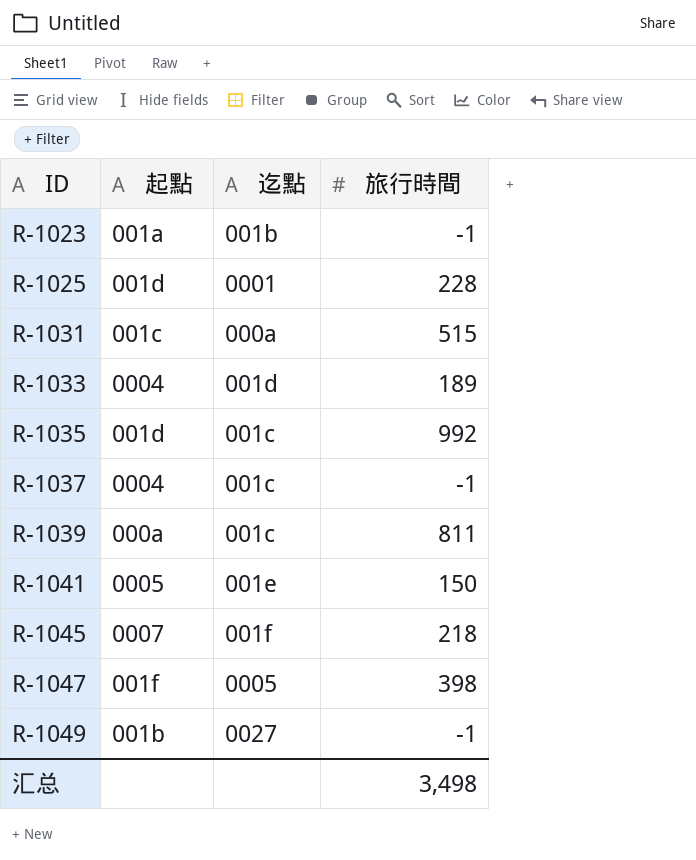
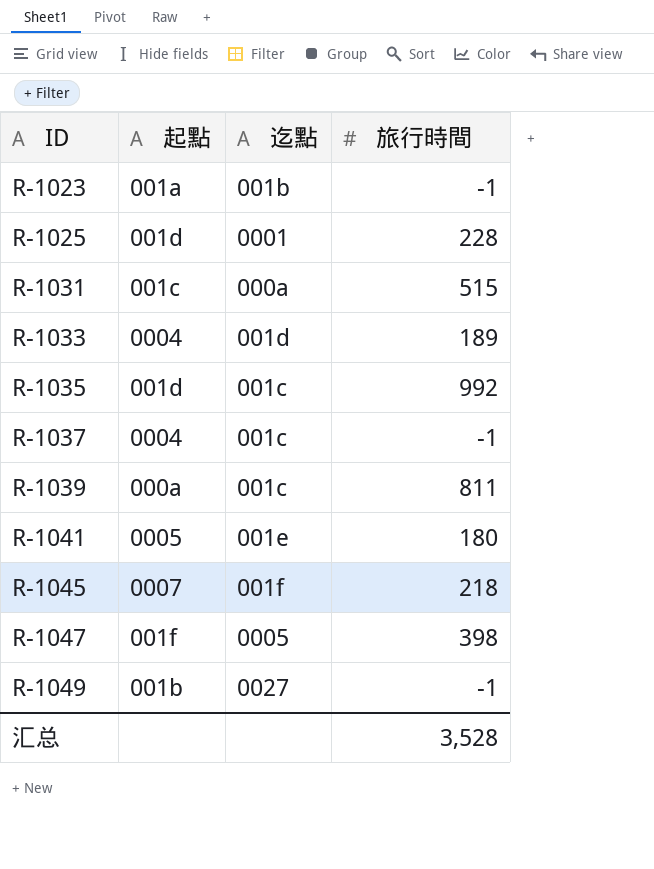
R-1041 | 旅行時間: 150 -> 180
汇总 | 旅行時間: 3,498 -> 3,528

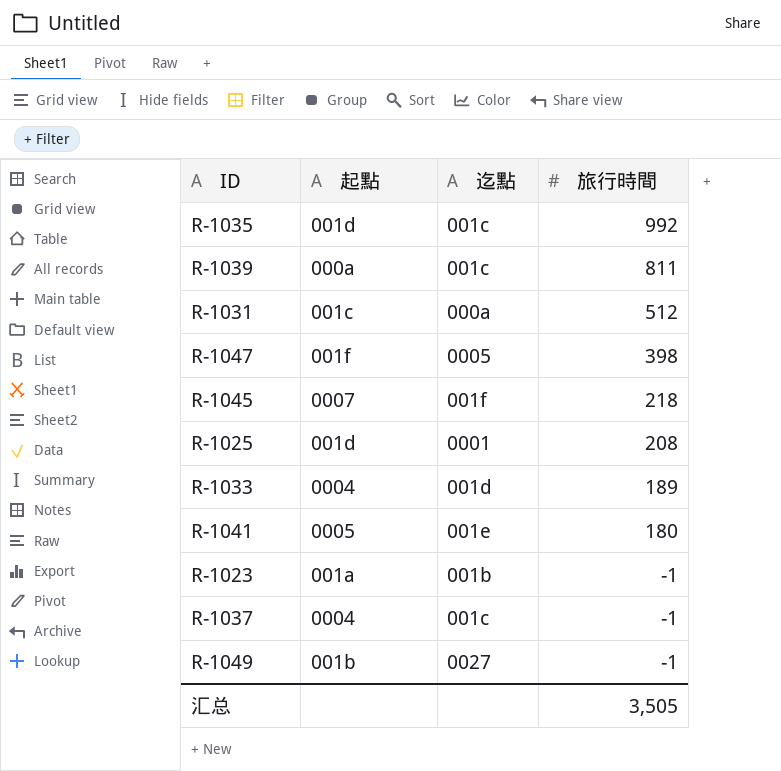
row order: ID ascending -> 旅行時間 descending
R-1031 | 旅行時間: 515 -> 512
R-1025 | 旅行時間: 228 -> 208
汇总 | 旅行時間: 3,528 -> 3,505

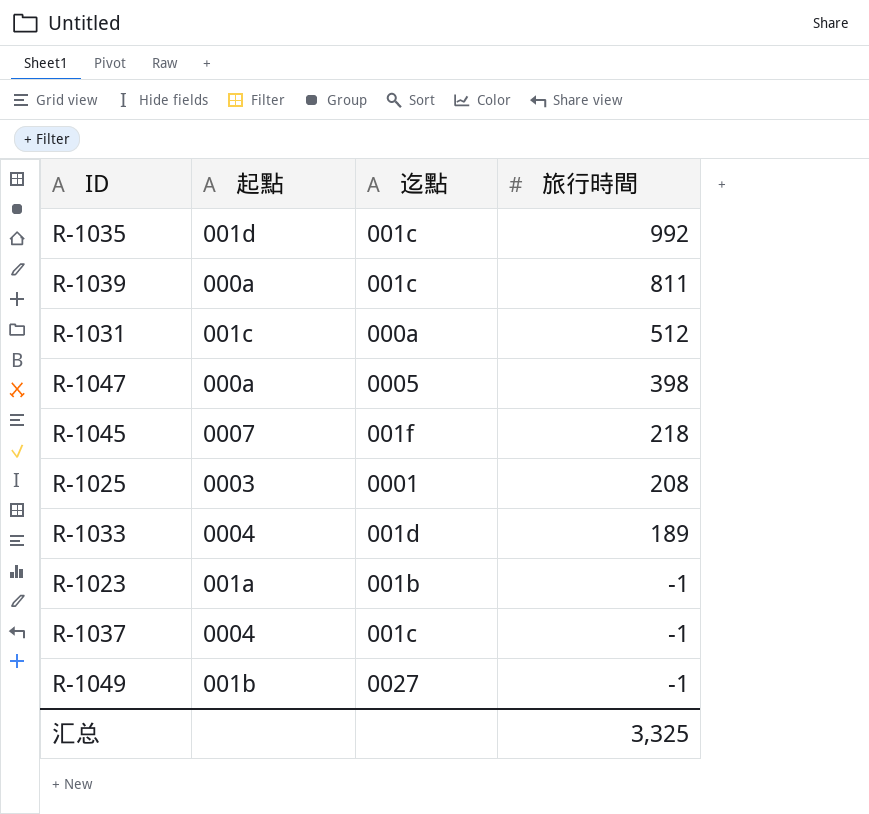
row R-1041: 0005 | 001e | 180 -> none
R-1047 | 起點: 001f -> 000a
R-1025 | 起點: 001d -> 0003
汇总 | 旅行時間: 3,505 -> 3,325

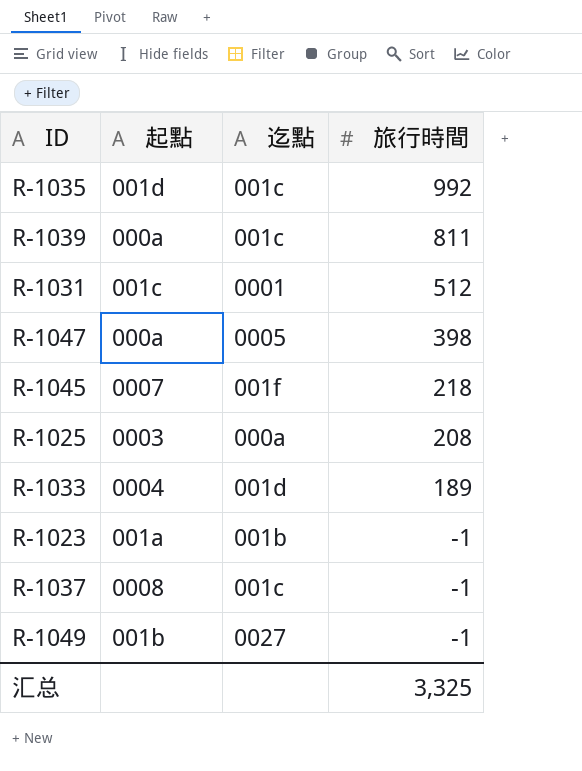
R-1031 | 迄點: 000a -> 0001
R-1025 | 迄點: 0001 -> 000a
R-1037 | 起點: 0004 -> 0008

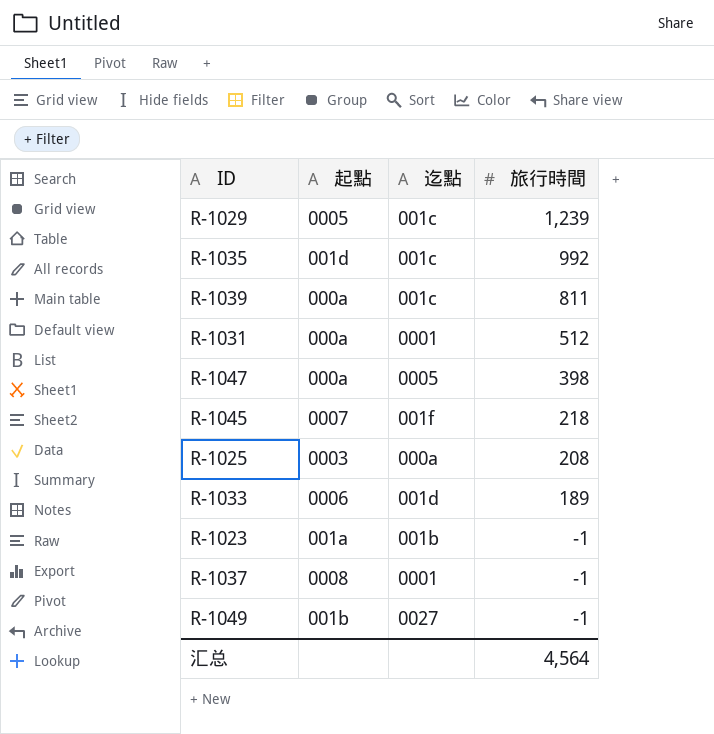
row R-1029: none -> 0005 | 001c | 1,239
R-1031 | 起點: 001c -> 000a
R-1033 | 起點: 0004 -> 0006
R-1037 | 迄點: 001c -> 0001
汇总 | 旅行時間: 3,325 -> 4,564

